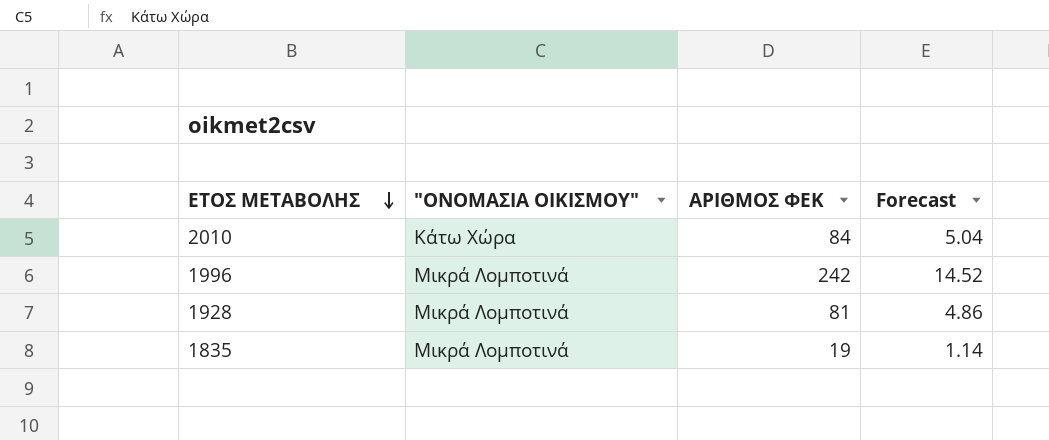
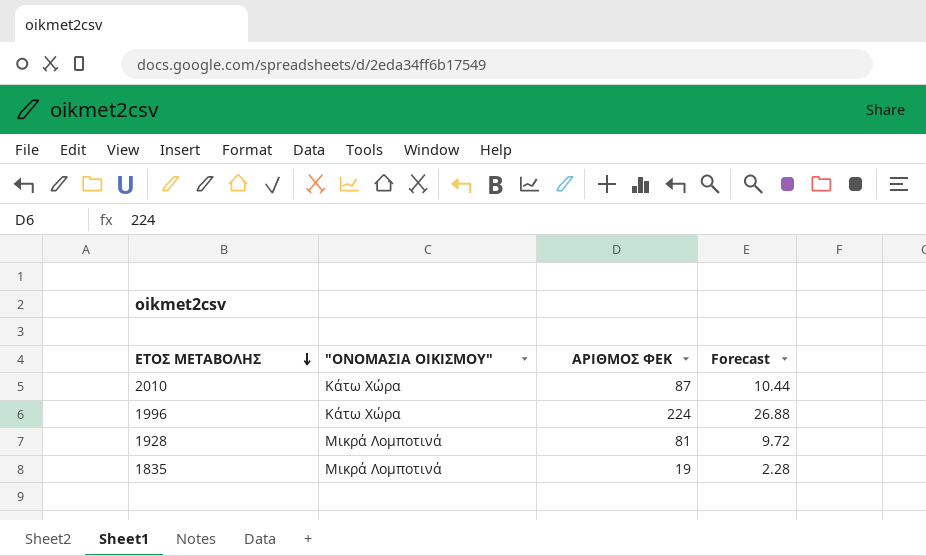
column Forecast | formula: [ΑΡΙΘΜΟΣ ΦΕΚ] * 0.06 -> [ΑΡΙΘΜΟΣ ΦΕΚ] * 0.12
2010 | ΑΡΙΘΜΟΣ ΦΕΚ: 84 -> 87
1996 | "ΟΝΟΜΑΣΙΑ ΟΙΚΙΣΜΟΥ": Μικρά Λομποτινά -> Κάτω Χώρα
1996 | ΑΡΙΘΜΟΣ ΦΕΚ: 242 -> 224

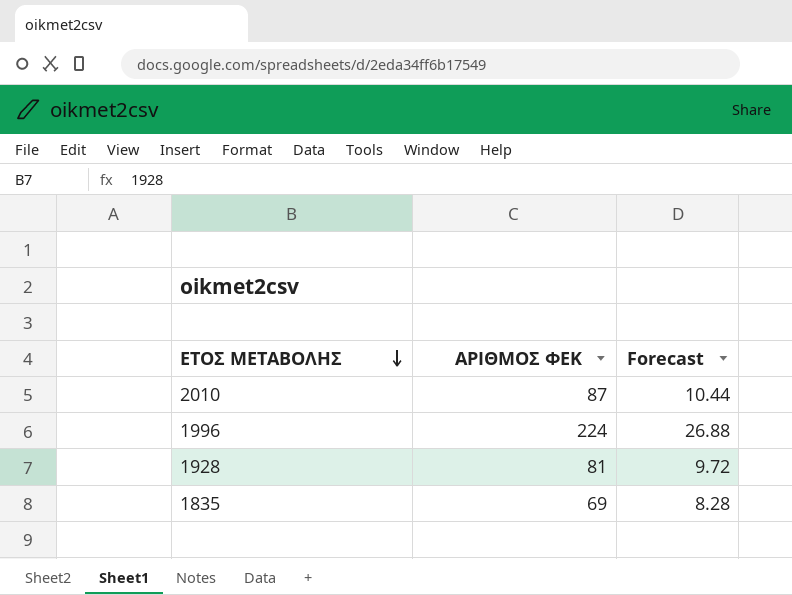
column "ΟΝΟΜΑΣΙΑ ΟΙΚΙΣΜΟΥ" | position: 2 -> none
1835 | ΑΡΙΘΜΟΣ ΦΕΚ: 19 -> 69
1835 | Forecast: 2.28 -> 8.28

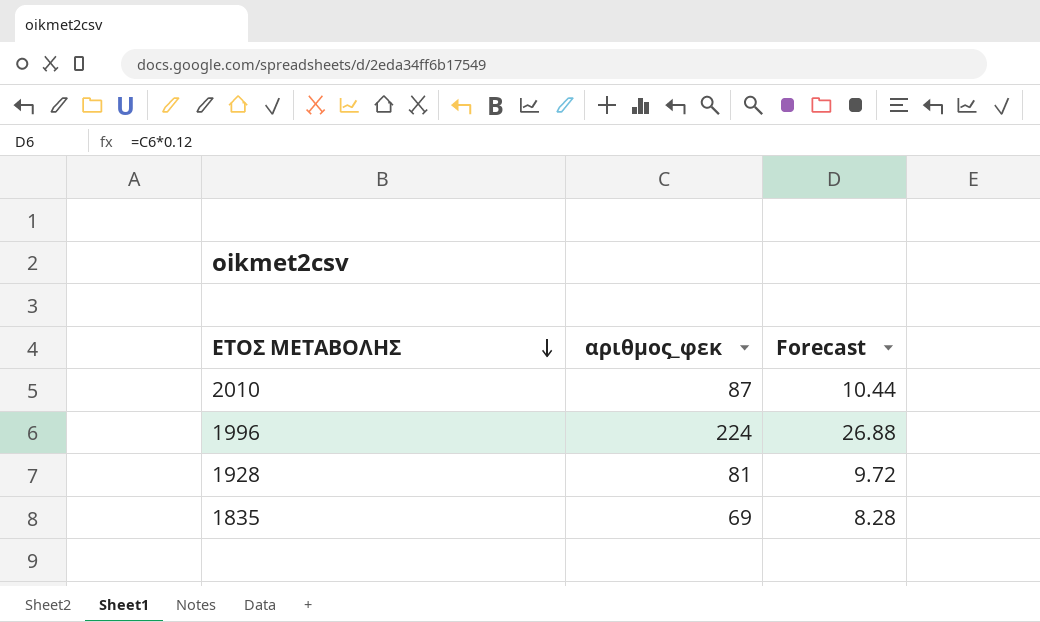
column name: ΑΡΙΘΜΟΣ ΦΕΚ -> αριθμος_φεκ

